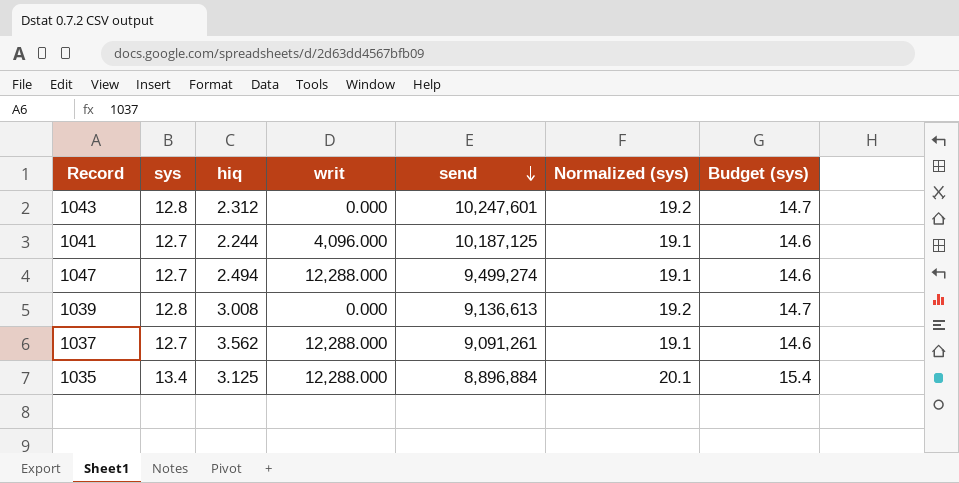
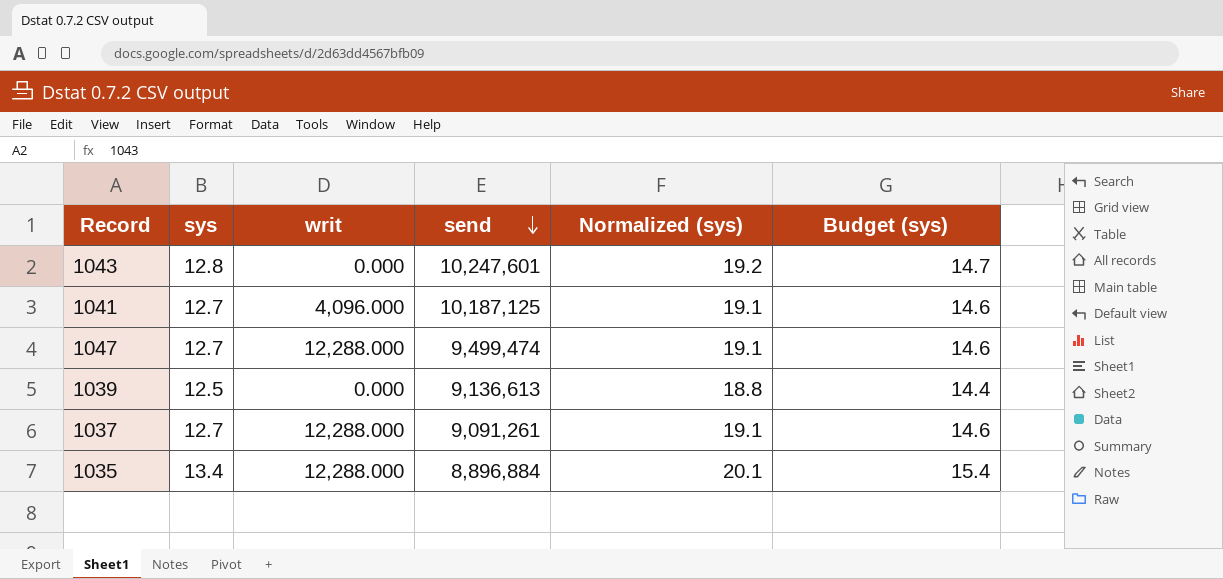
column hiq | position: 3 -> none
1047 | send: 9,499,274 -> 9,499,474
1039 | sys: 12.8 -> 12.5
1039 | Normalized (sys): 19.2 -> 18.8
1039 | Budget (sys): 14.7 -> 14.4

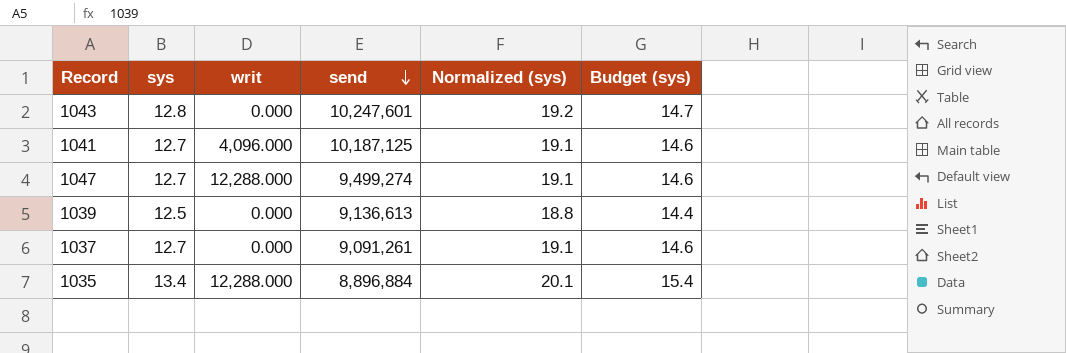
1047 | send: 9,499,474 -> 9,499,274
1037 | writ: 12,288.000 -> 0.000

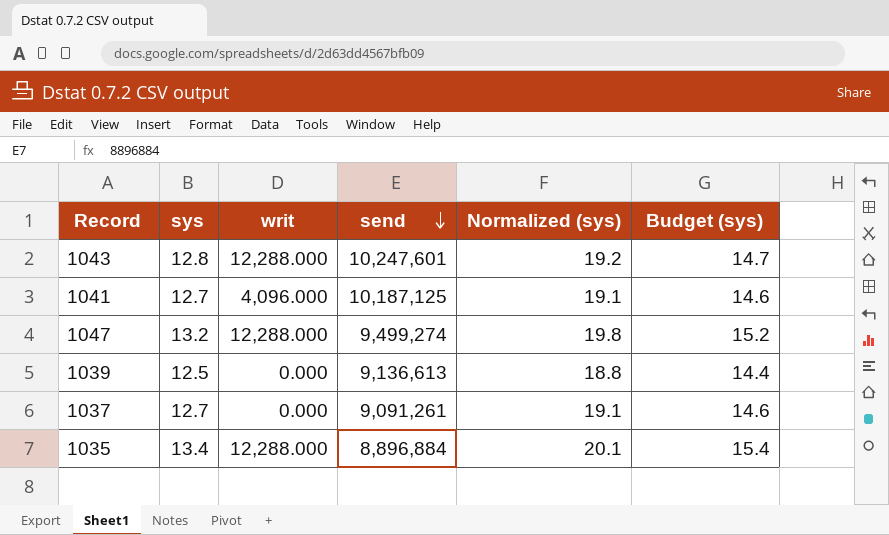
1043 | writ: 0.000 -> 12,288.000
1047 | sys: 12.7 -> 13.2
1047 | Normalized (sys): 19.1 -> 19.8
1047 | Budget (sys): 14.6 -> 15.2

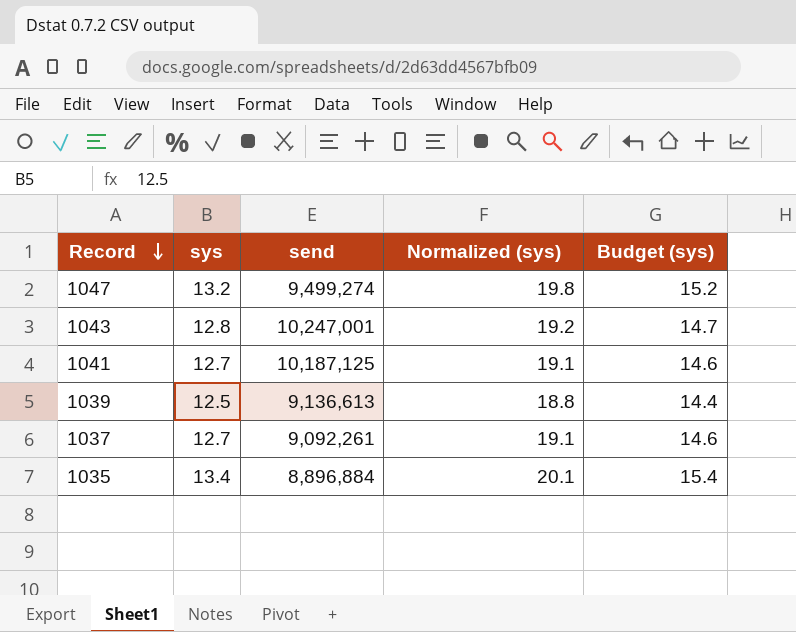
row order: send descending -> Record descending
column writ | position: 3 -> none
1043 | send: 10,247,601 -> 10,247,001
1037 | send: 9,091,261 -> 9,092,261

